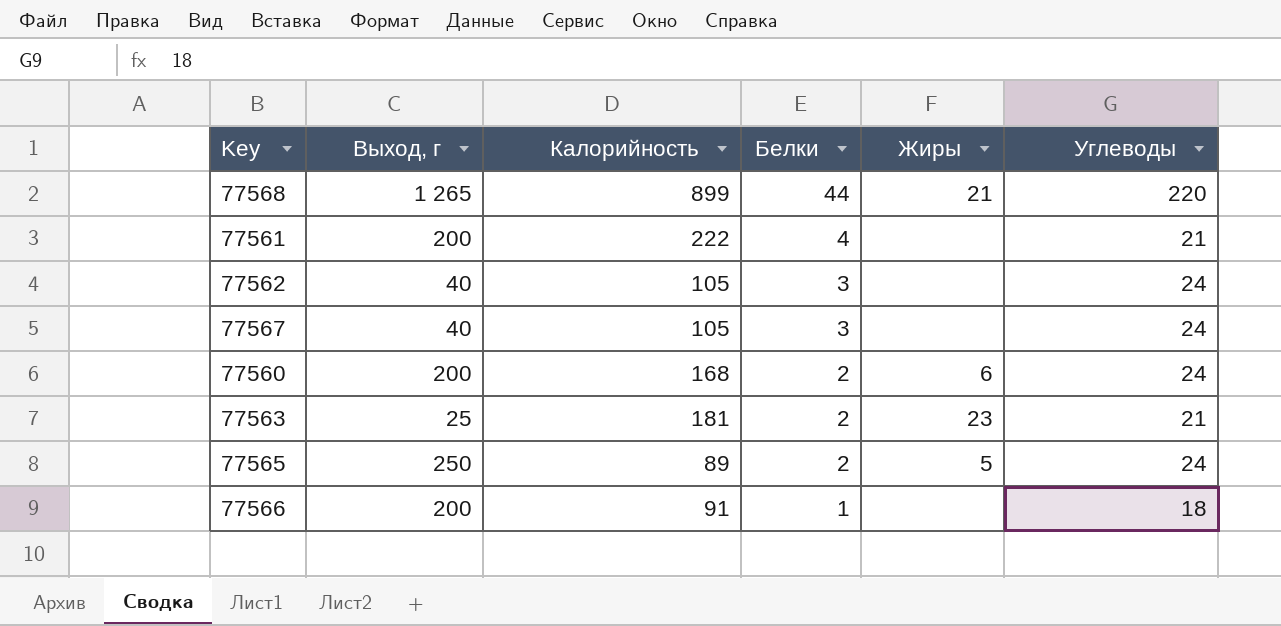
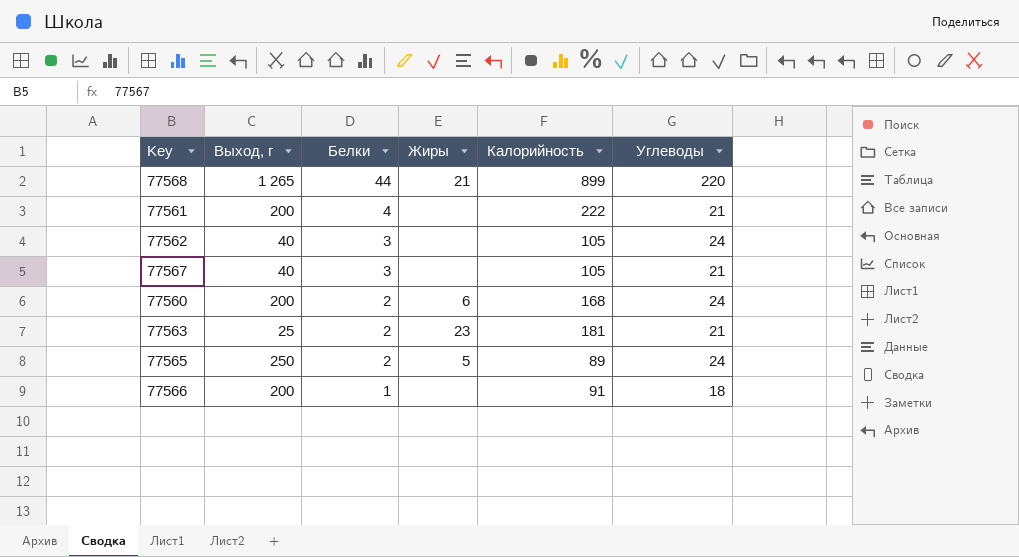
column Калорийность | position: 3 -> 5
77567 | Углеводы: 24 -> 21

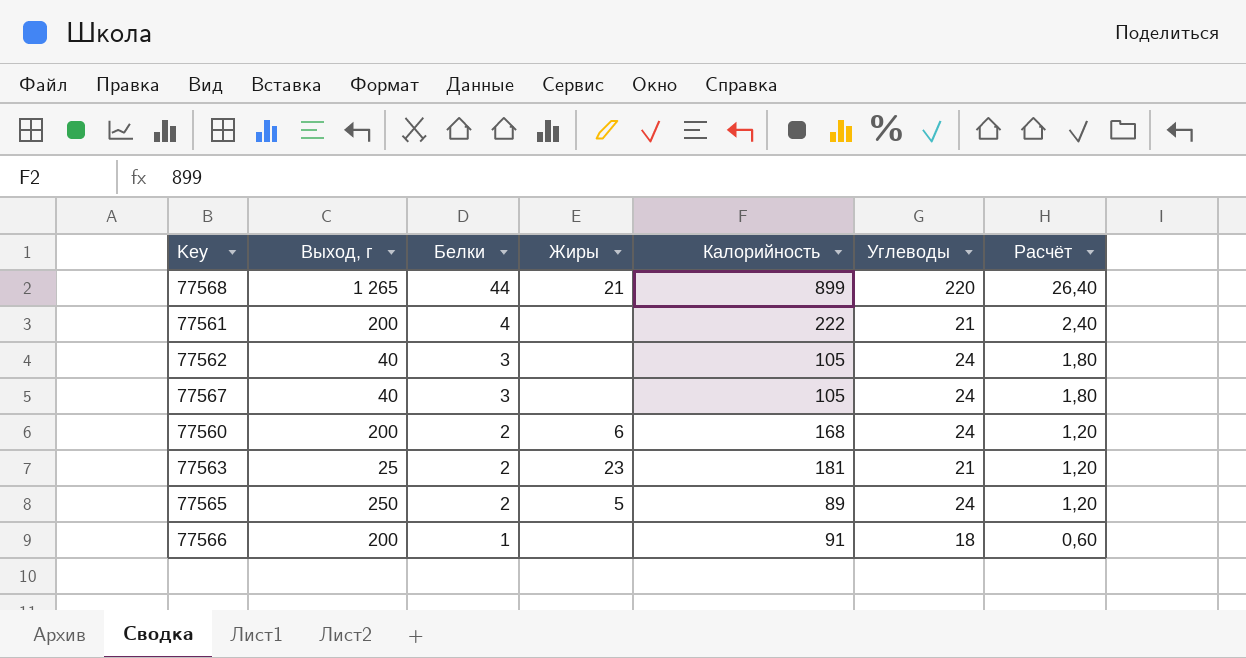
column Расчёт | formula: none -> [Белки] * 0,6
77567 | Углеводы: 21 -> 24

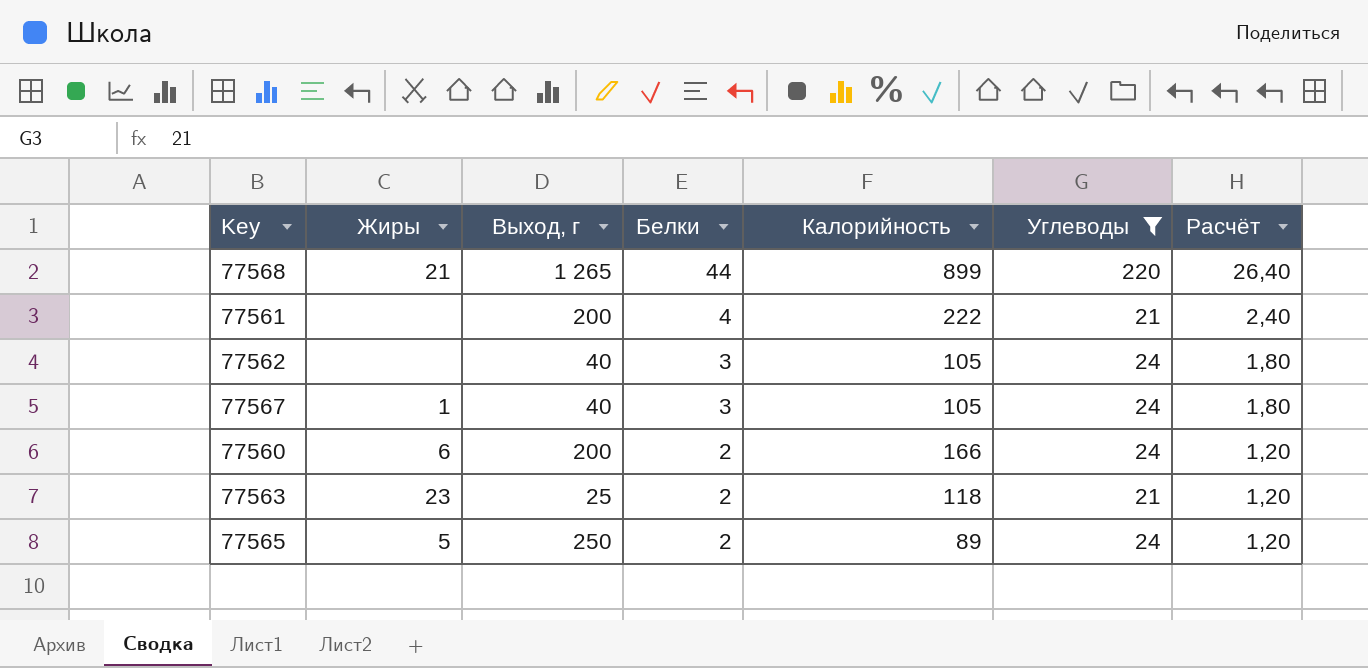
filter: none -> Углеводы != 18
column Жиры | position: 4 -> 2
77567 | Жиры: none -> 1
77560 | Калорийность: 168 -> 166
77563 | Калорийность: 181 -> 118

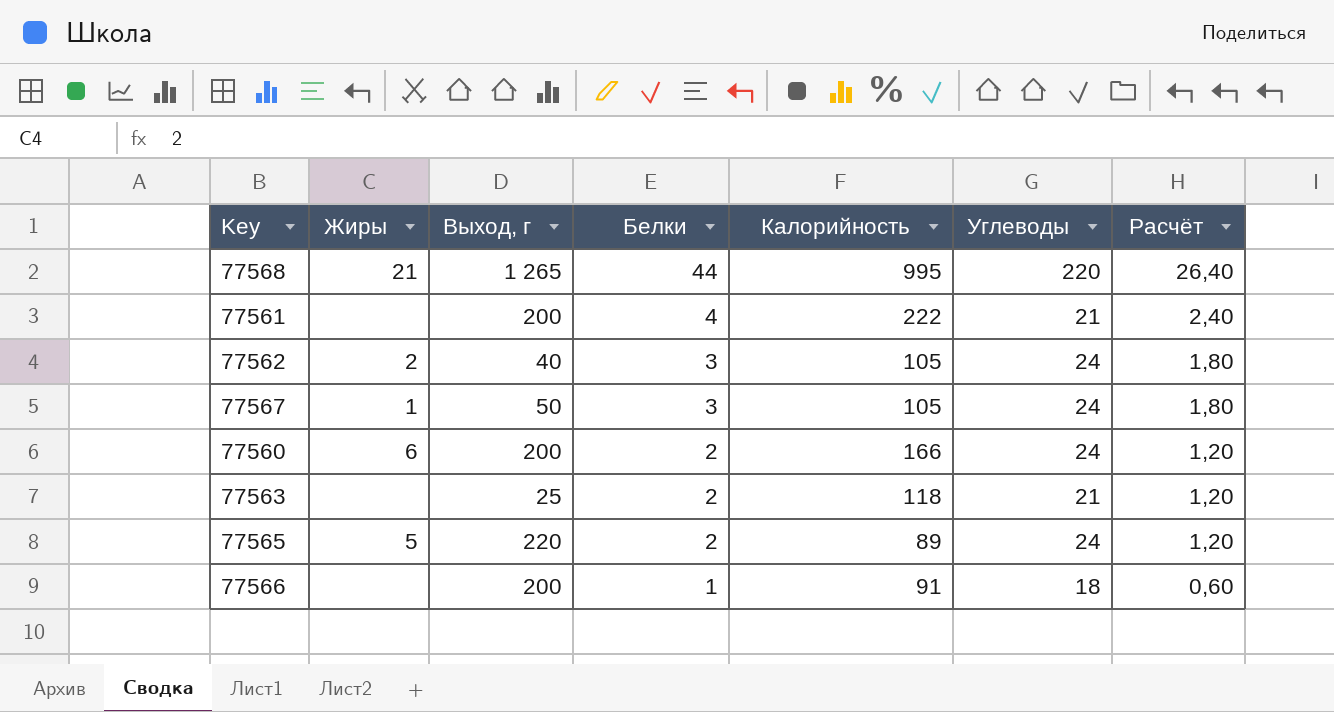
filter: Углеводы != 18 -> none
77568 | Калорийность: 899 -> 995
77562 | Жиры: none -> 2
77567 | Выход, г: 40 -> 50
77563 | Жиры: 23 -> none
77565 | Выход, г: 250 -> 220

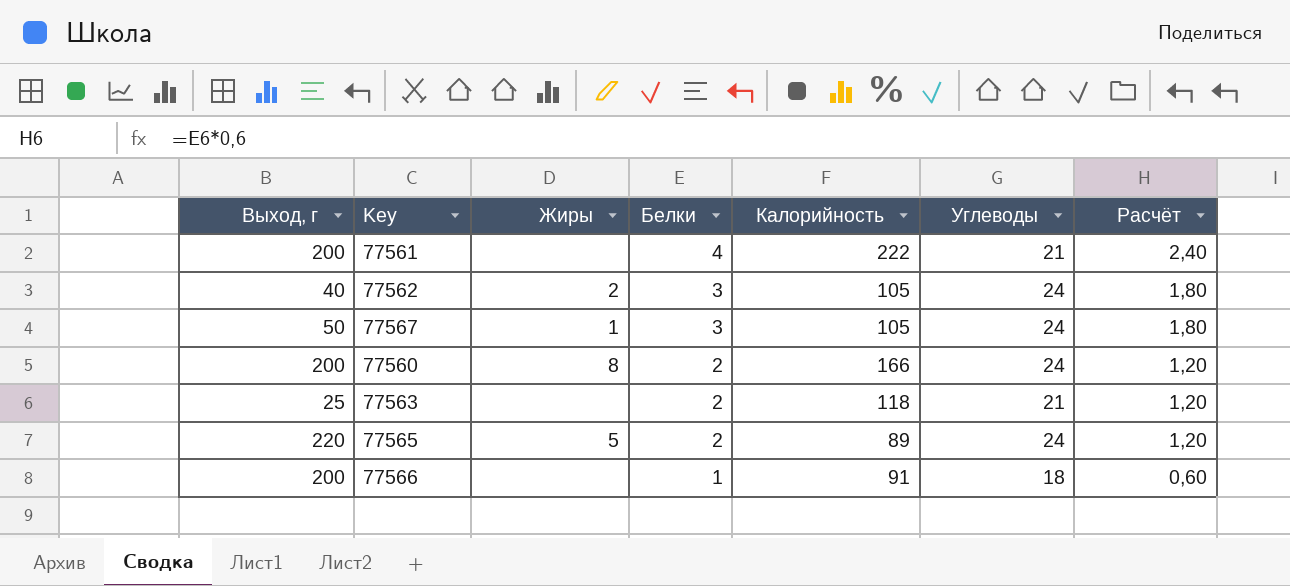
column Выход, г | position: 3 -> 1
row 77568: 21 | 1 265 | 44 | 995 | 220 | 26,40 -> none
77560 | Жиры: 6 -> 8

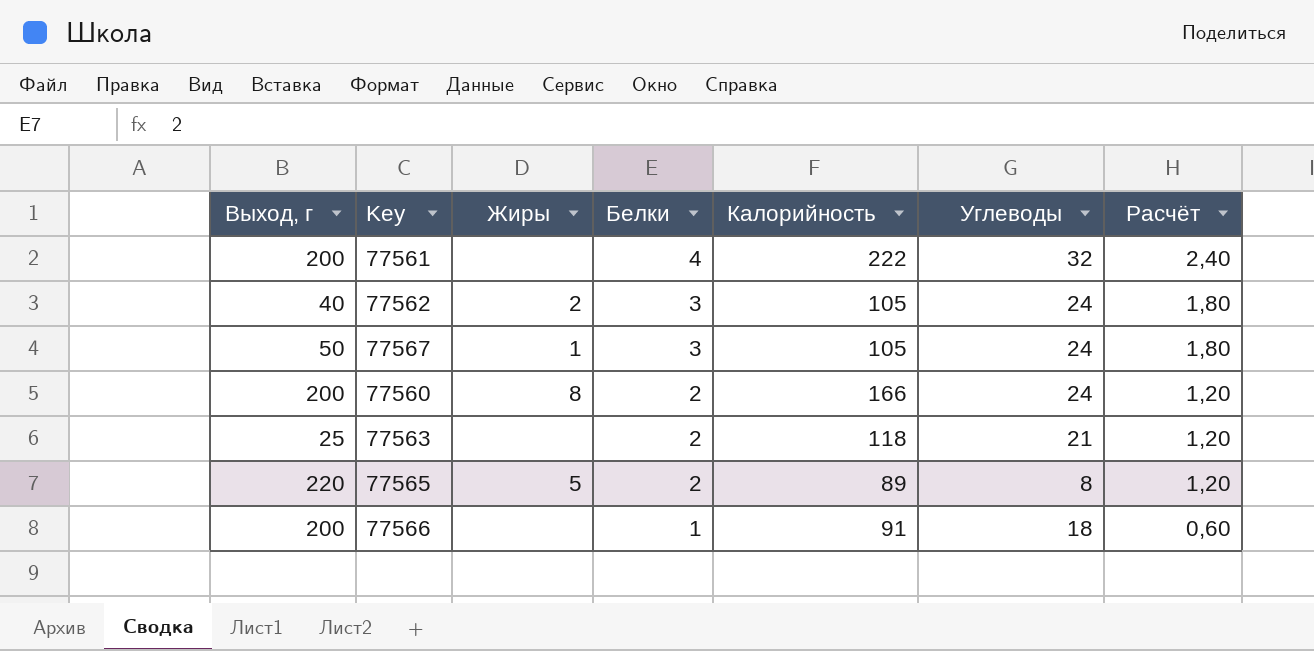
77561 | Углеводы: 21 -> 32
77565 | Углеводы: 24 -> 8

